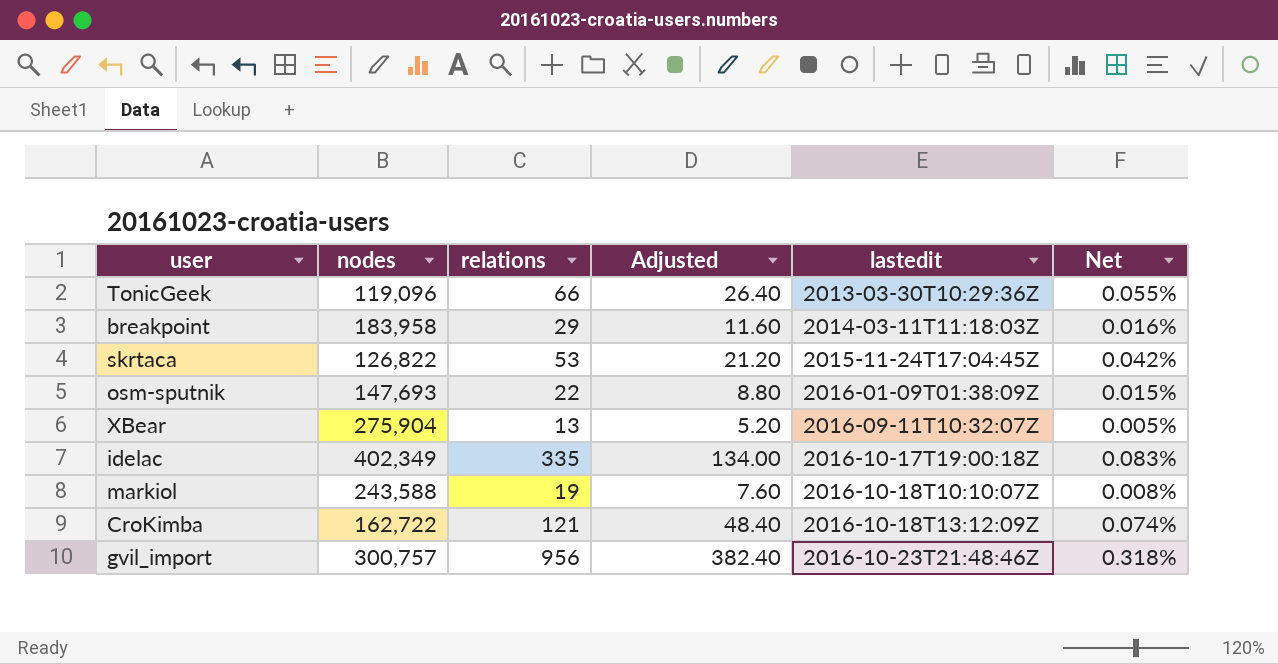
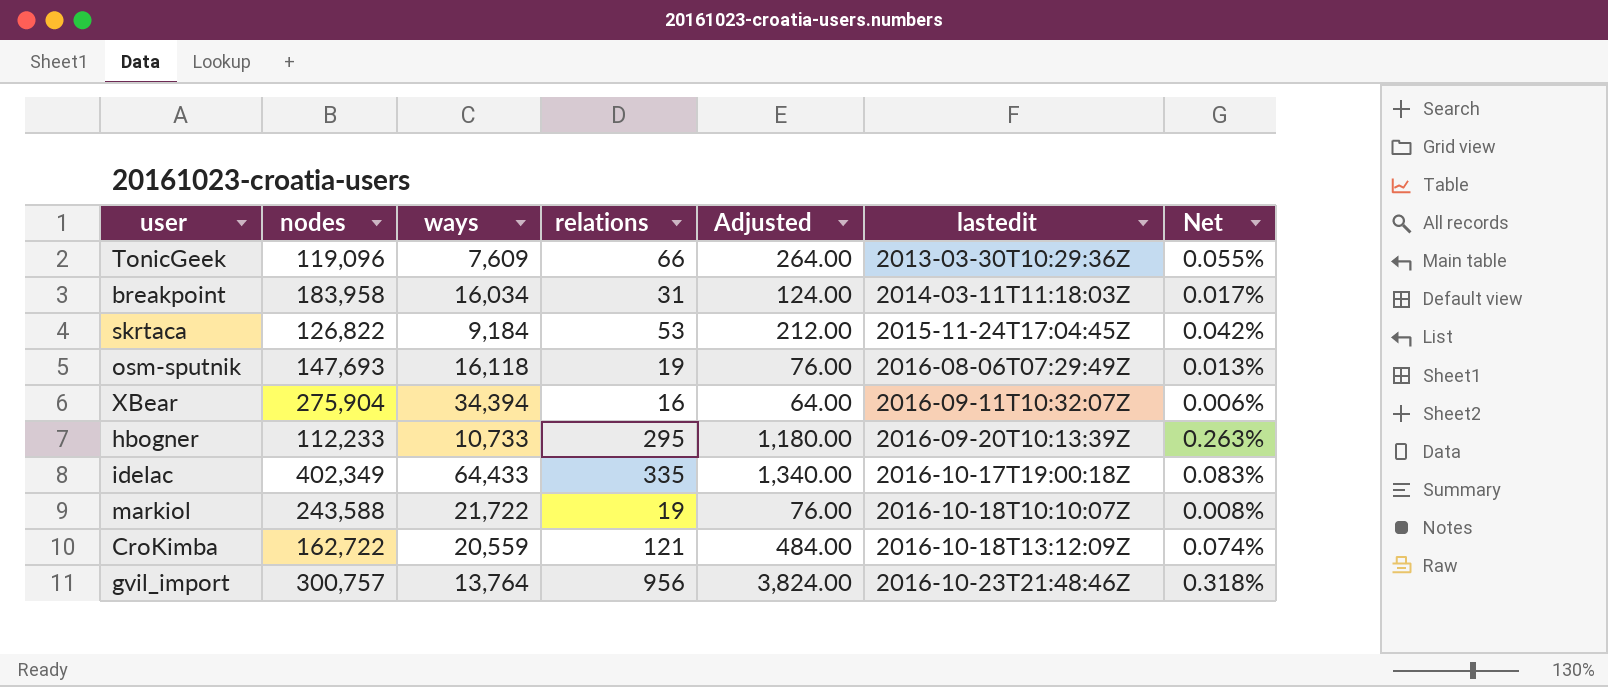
column ways | position: none -> 3
column Adjusted | formula: [relations] * 0.4 -> [relations] * 4
breakpoint | relations: 29 -> 31
breakpoint | Net: 0.016% -> 0.017%
osm-sputnik | relations: 22 -> 19
osm-sputnik | lastedit: 2016-01-09T01:38:09Z -> 2016-08-06T07:29:49Z
osm-sputnik | Net: 0.015% -> 0.013%
XBear | relations: 13 -> 16
XBear | Net: 0.005% -> 0.006%
row hbogner: none -> 112,233 | 10,733 | 295 | 1,180.00 | 2016-09-20T10:13:39Z | 0.263%

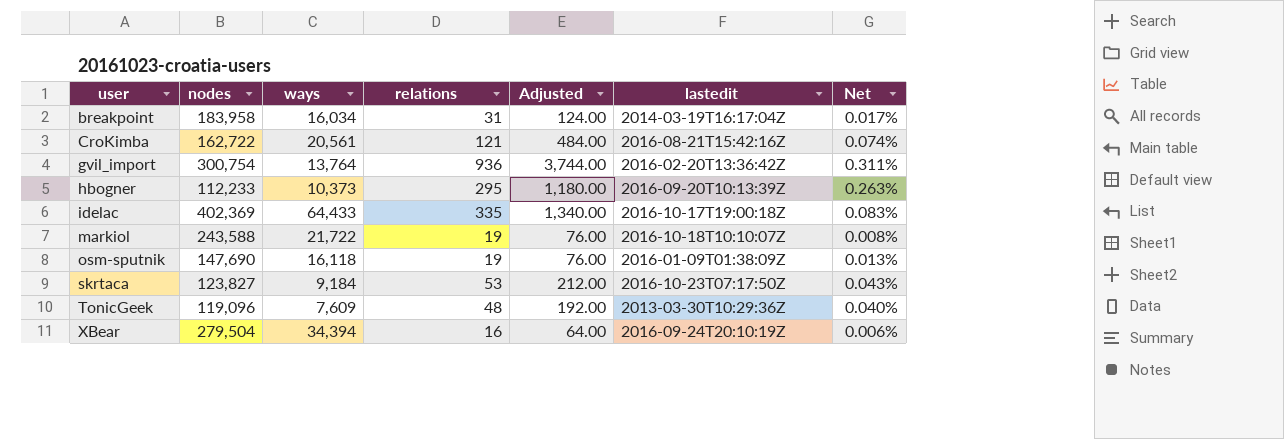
row order: lastedit ascending -> user ascending
breakpoint | lastedit: 2014-03-11T11:18:03Z -> 2014-03-19T16:17:04Z
CroKimba | ways: 20,559 -> 20,561
CroKimba | lastedit: 2016-10-18T13:12:09Z -> 2016-08-21T15:42:16Z
gvil_import | nodes: 300,757 -> 300,754
gvil_import | relations: 956 -> 936
gvil_import | Adjusted: 3,824.00 -> 3,744.00
gvil_import | lastedit: 2016-10-23T21:48:46Z -> 2016-02-20T13:36:42Z
gvil_import | Net: 0.318% -> 0.311%
hbogner | ways: 10,733 -> 10,373
idelac | nodes: 402,349 -> 402,369
osm-sputnik | nodes: 147,693 -> 147,690
osm-sputnik | lastedit: 2016-08-06T07:29:49Z -> 2016-01-09T01:38:09Z
skrtaca | nodes: 126,822 -> 123,827
skrtaca | lastedit: 2015-11-24T17:04:45Z -> 2016-10-23T07:17:50Z
skrtaca | Net: 0.042% -> 0.043%
TonicGeek | relations: 66 -> 48
TonicGeek | Adjusted: 264.00 -> 192.00
TonicGeek | Net: 0.055% -> 0.040%
XBear | nodes: 275,904 -> 279,504
XBear | lastedit: 2016-09-11T10:32:07Z -> 2016-09-24T20:10:19Z

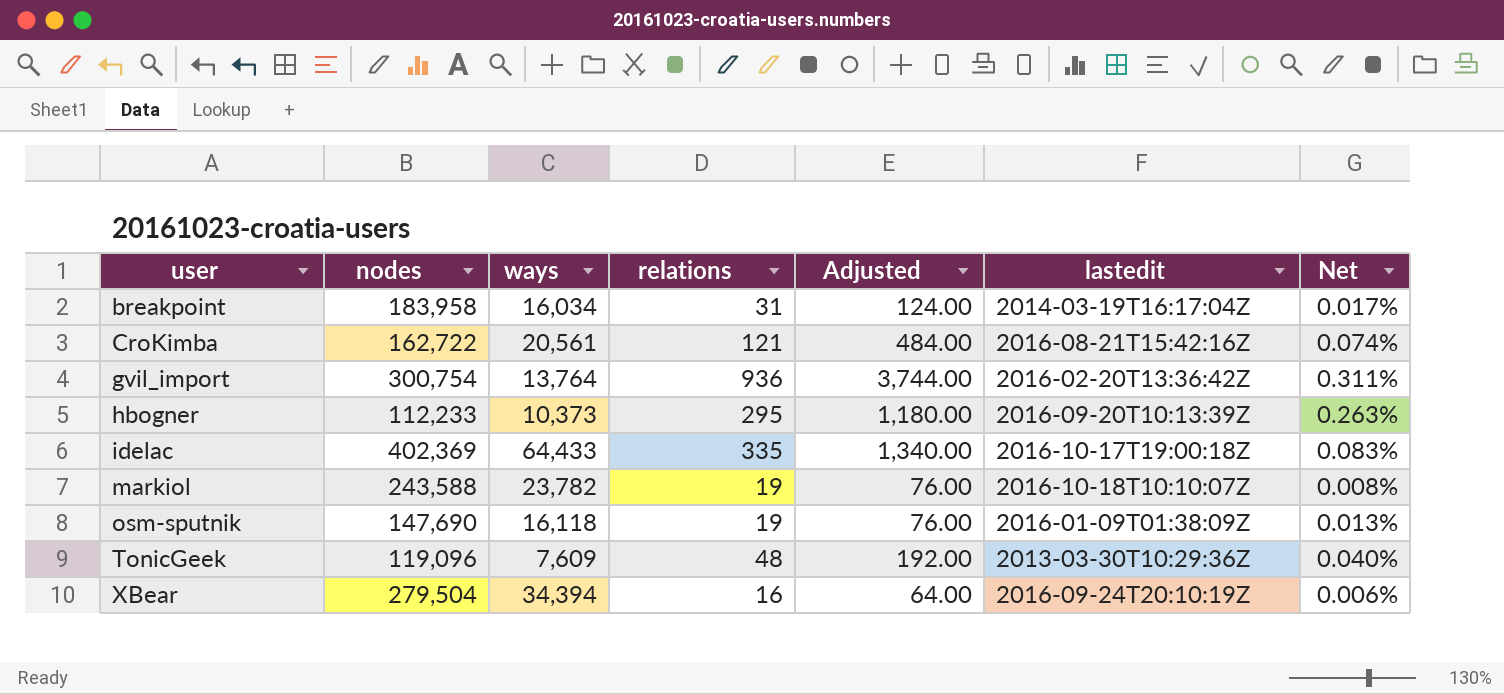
row skrtaca: 123,827 | 9,184 | 53 | 212.00 | 2016-10-23T07:17:50Z | 0.043% -> none
markiol | ways: 21,722 -> 23,782

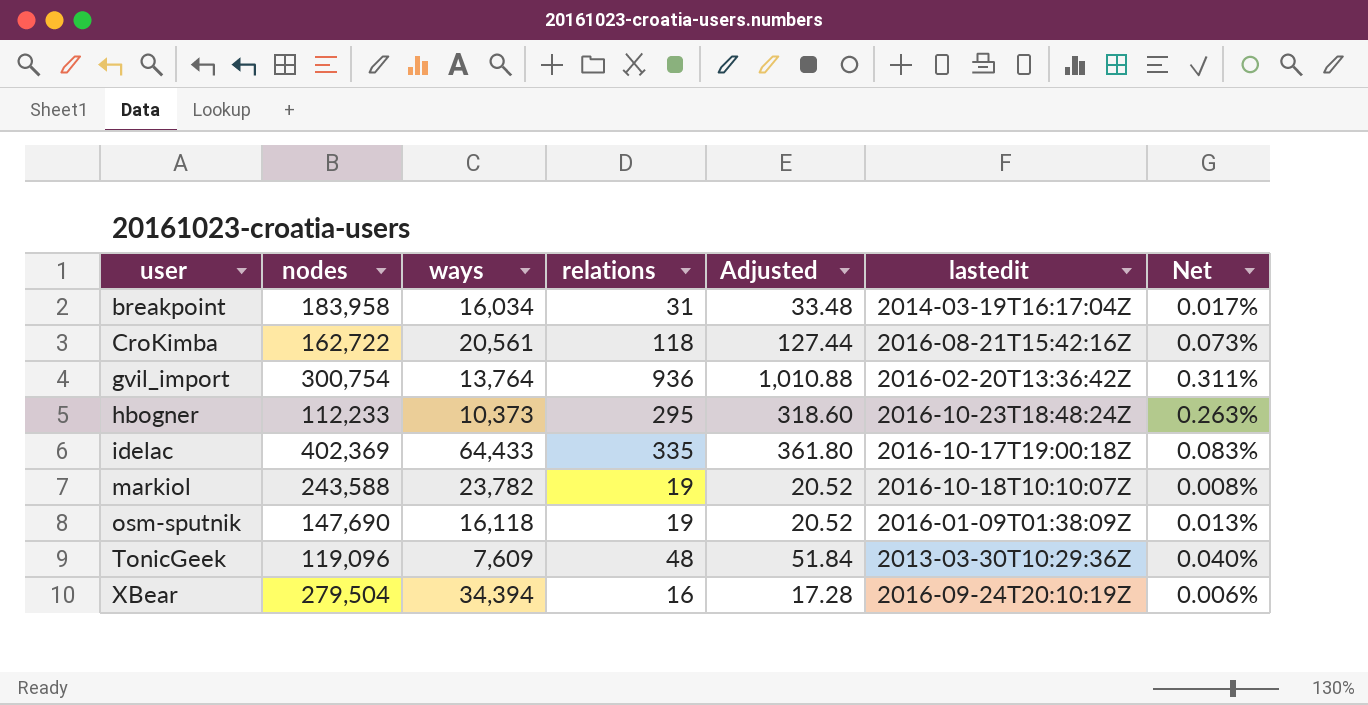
column Adjusted | formula: [relations] * 4 -> [relations] * 1.08
CroKimba | relations: 121 -> 118
CroKimba | Net: 0.074% -> 0.073%
hbogner | lastedit: 2016-09-20T10:13:39Z -> 2016-10-23T18:48:24Z

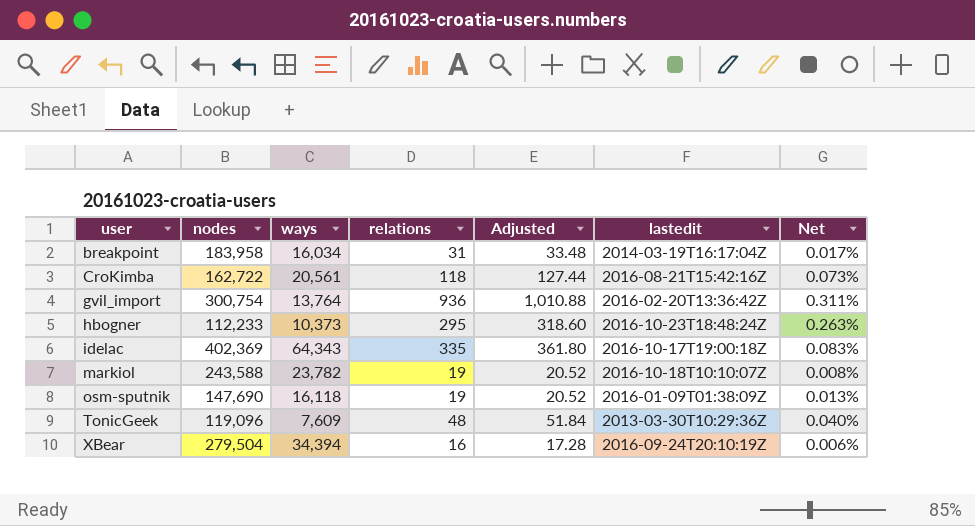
idelac | ways: 64,433 -> 64,343

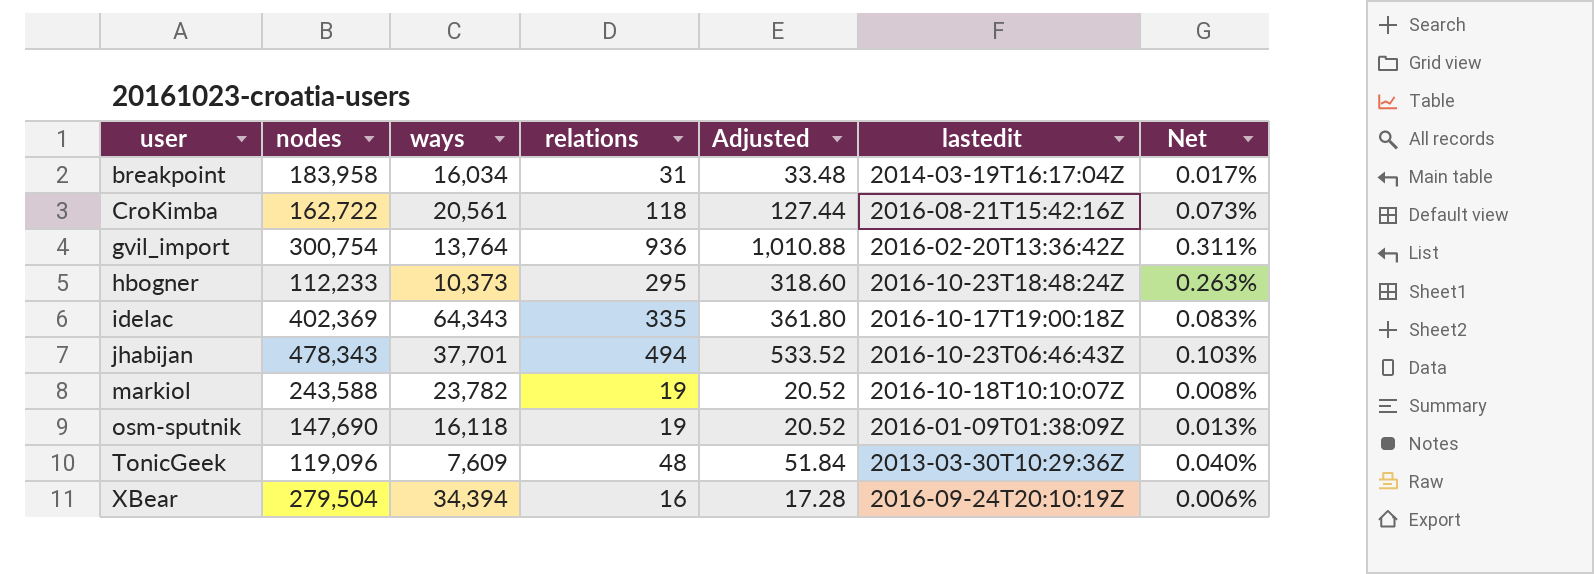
row jhabijan: none -> 478,343 | 37,701 | 494 | 533.52 | 2016-10-23T06:46:43Z | 0.103%

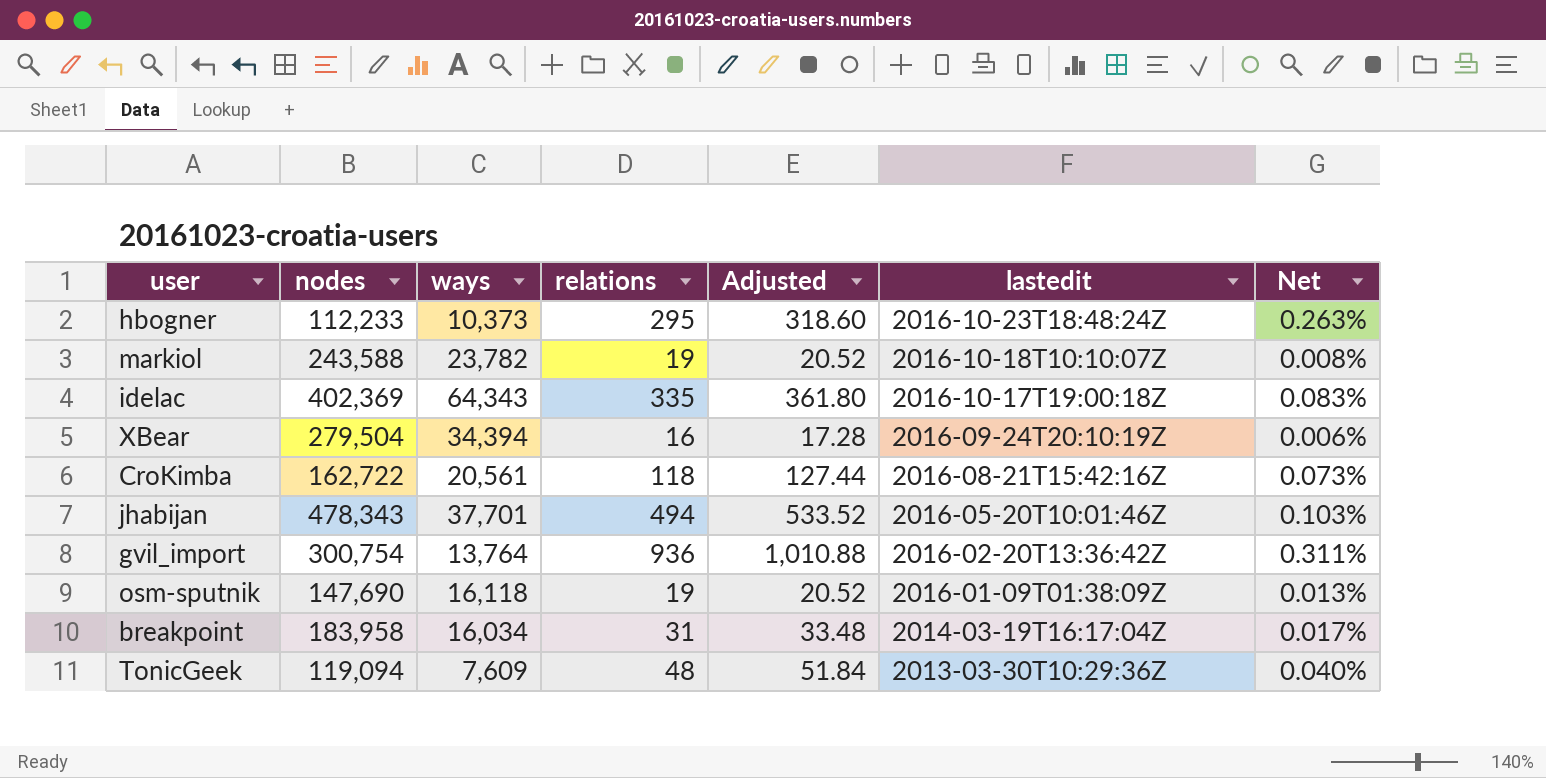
row order: user ascending -> lastedit descending
jhabijan | lastedit: 2016-10-23T06:46:43Z -> 2016-05-20T10:01:46Z
TonicGeek | nodes: 119,096 -> 119,094

